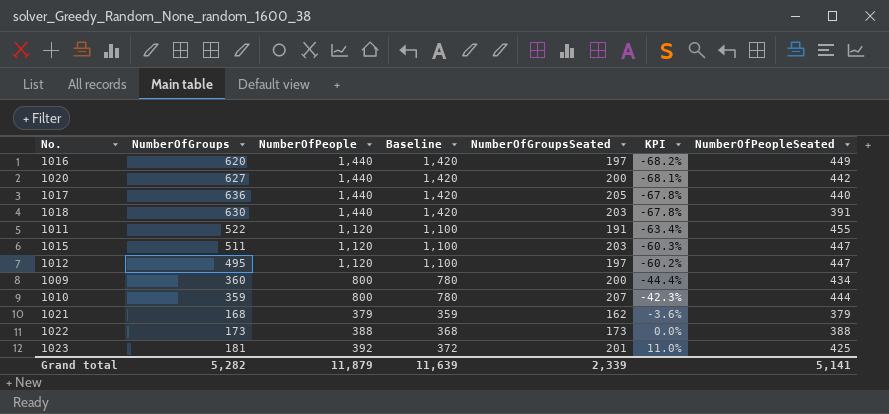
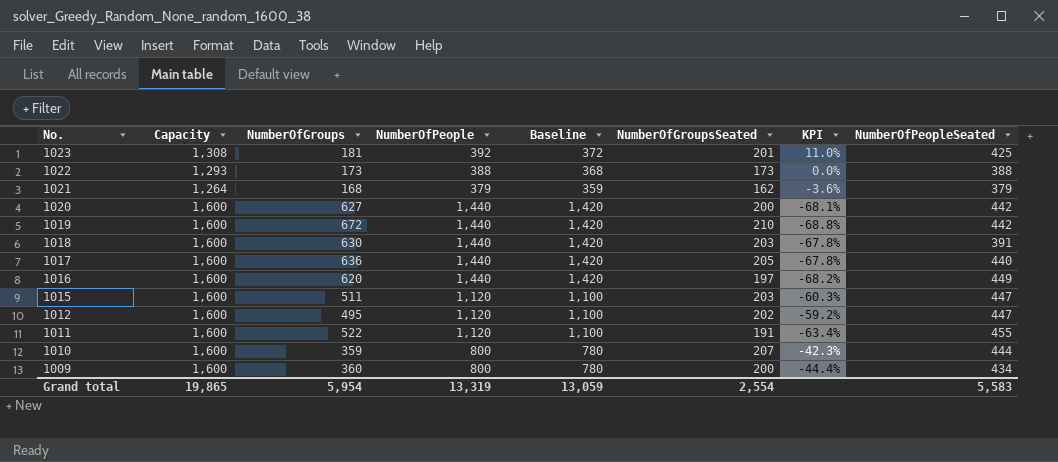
row order: KPI ascending -> No. descending
column Capacity | position: none -> 2
row 1019: none -> 1,600 | 672 | 1,440 | 1,420 | 210 | -68.8% | 442
1012 | NumberOfGroupsSeated: 197 -> 202
1012 | KPI: -60.2% -> -59.2%
Grand total | NumberOfGroups: 5,282 -> 5,954
Grand total | NumberOfPeople: 11,879 -> 13,319
Grand total | Baseline: 11,639 -> 13,059
Grand total | NumberOfGroupsSeated: 2,339 -> 2,554
Grand total | NumberOfPeopleSeated: 5,141 -> 5,583

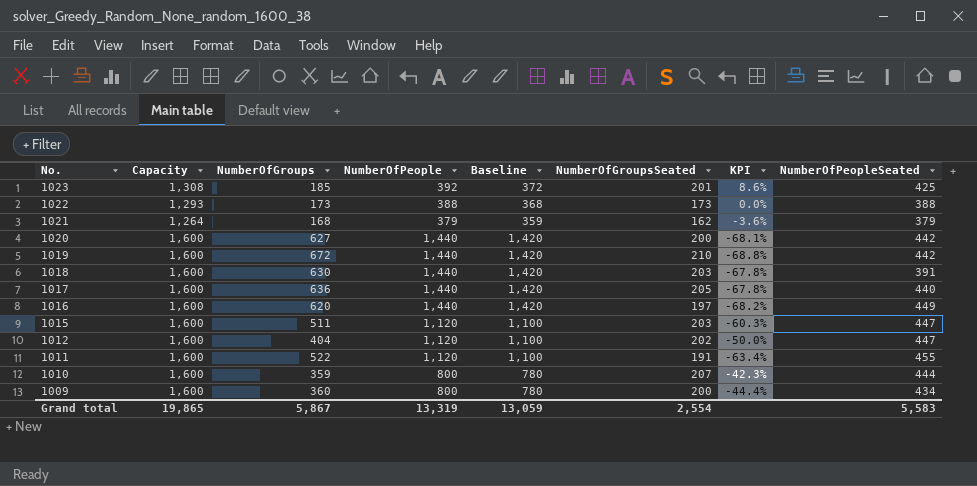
1023 | NumberOfGroups: 181 -> 185
1023 | KPI: 11.0% -> 8.6%
1012 | NumberOfGroups: 495 -> 404
1012 | KPI: -59.2% -> -50.0%
Grand total | NumberOfGroups: 5,954 -> 5,867

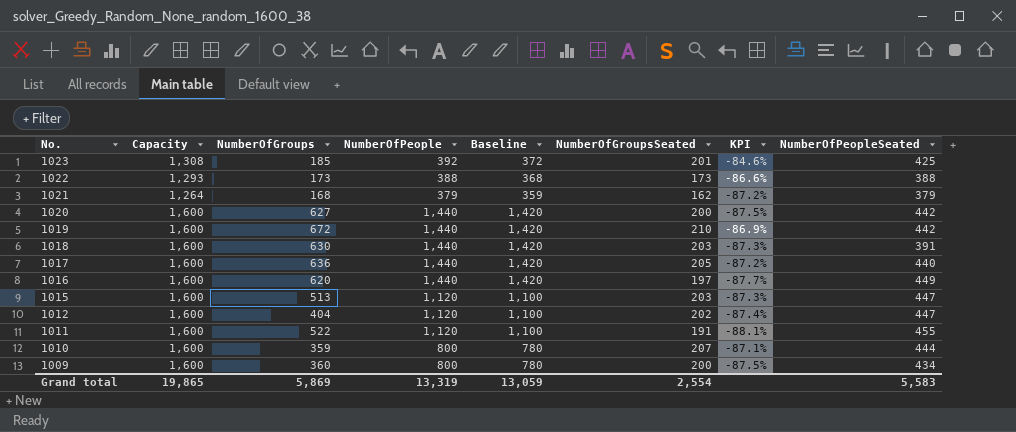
column KPI | formula: ([NumberOfGroupsSeated] - [NumberOfGroups]) / [NumberOfGroups] -> ([NumberOfGroupsSeated] - [Capacity]) / [Capacity]
1015 | NumberOfGroups: 511 -> 513
Grand total | NumberOfGroups: 5,867 -> 5,869

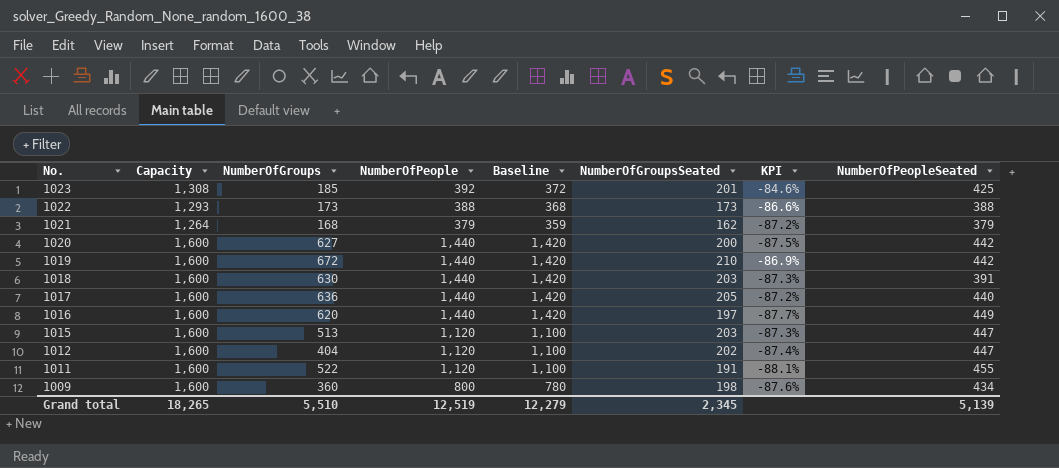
row 1010: 1,600 | 359 | 800 | 780 | 207 | -87.1% | 444 -> none
1009 | NumberOfGroupsSeated: 200 -> 198
1009 | KPI: -87.5% -> -87.6%
Grand total | Capacity: 19,865 -> 18,265
Grand total | NumberOfGroups: 5,869 -> 5,510
Grand total | NumberOfPeople: 13,319 -> 12,519
Grand total | Baseline: 13,059 -> 12,279
Grand total | NumberOfGroupsSeated: 2,554 -> 2,345
Grand total | NumberOfPeopleSeated: 5,583 -> 5,139

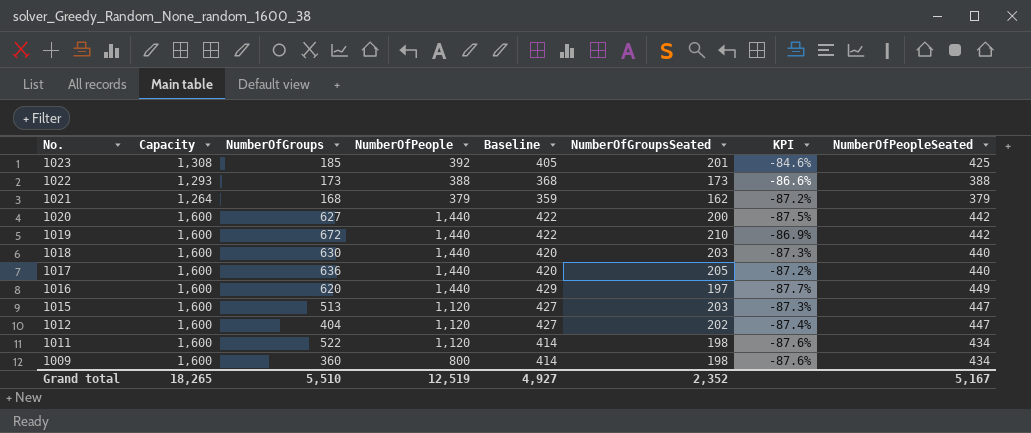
column Baseline | formula: [NumberOfPeople] - 20 -> [NumberOfPeopleSeated] - 20
1018 | NumberOfPeopleSeated: 391 -> 440
1011 | NumberOfGroupsSeated: 191 -> 198
1011 | KPI: -88.1% -> -87.6%
1011 | NumberOfPeopleSeated: 455 -> 434
Grand total | Baseline: 12,279 -> 4,927
Grand total | NumberOfGroupsSeated: 2,345 -> 2,352
Grand total | NumberOfPeopleSeated: 5,139 -> 5,167

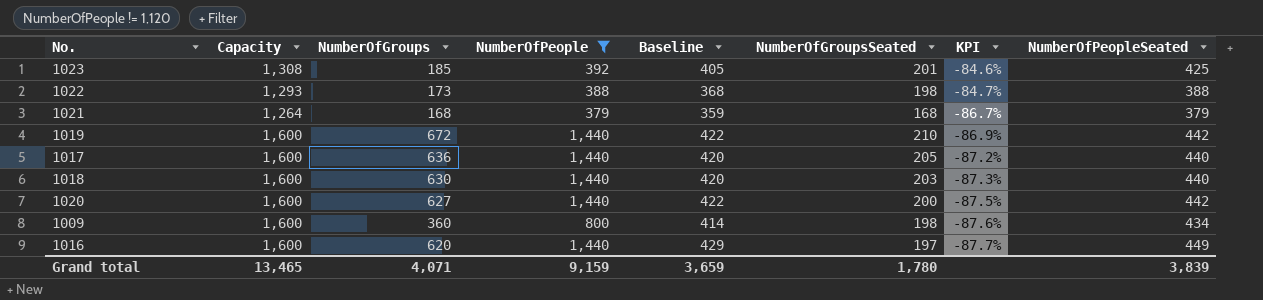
filter: none -> NumberOfPeople != 1,120
row order: No. descending -> KPI descending
1022 | NumberOfGroupsSeated: 173 -> 198
1022 | KPI: -86.6% -> -84.7%
1021 | NumberOfGroupsSeated: 162 -> 168
1021 | KPI: -87.2% -> -86.7%
Grand total | Capacity: 18,265 -> 13,465
Grand total | NumberOfGroups: 5,510 -> 4,071
Grand total | NumberOfPeople: 12,519 -> 9,159
Grand total | Baseline: 4,927 -> 3,659
Grand total | NumberOfGroupsSeated: 2,352 -> 1,780
Grand total | NumberOfPeopleSeated: 5,167 -> 3,839

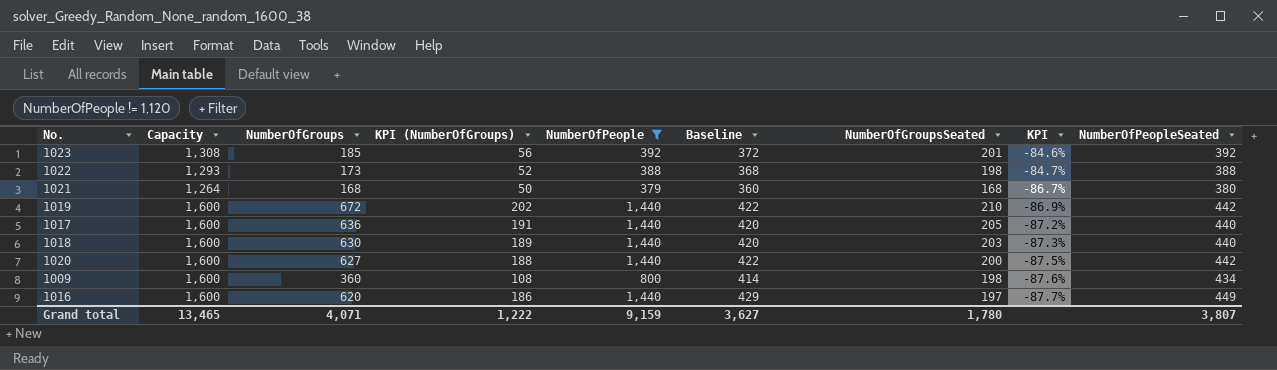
column KPI (NumberOfGroups) | formula: none -> [NumberOfGroups] * 0.3
1023 | Baseline: 405 -> 372
1023 | NumberOfPeopleSeated: 425 -> 392
1021 | Baseline: 359 -> 360
1021 | NumberOfPeopleSeated: 379 -> 380
Grand total | Baseline: 3,659 -> 3,627
Grand total | NumberOfPeopleSeated: 3,839 -> 3,807

